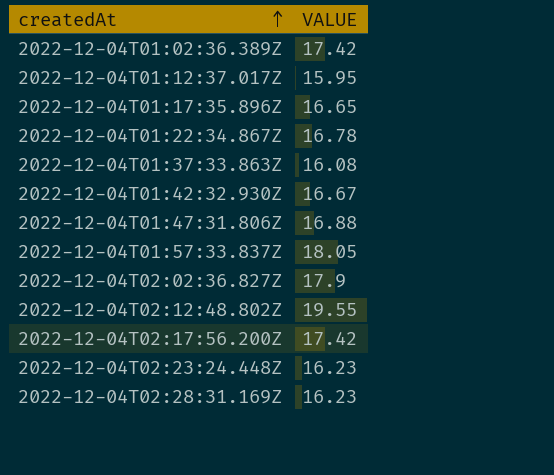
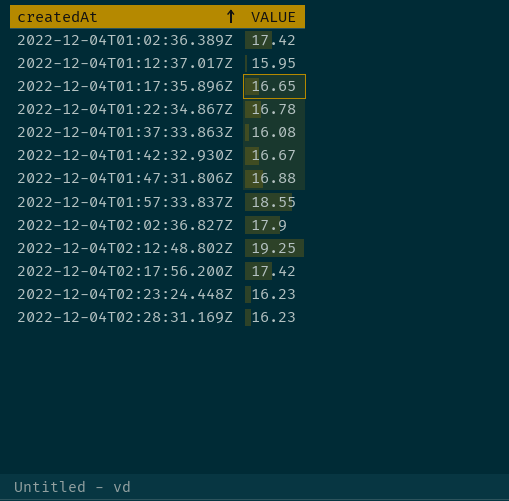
2022-12-04T01:57:33.837Z | VALUE: 18.05 -> 18.55
2022-12-04T02:12:48.802Z | VALUE: 19.55 -> 19.25

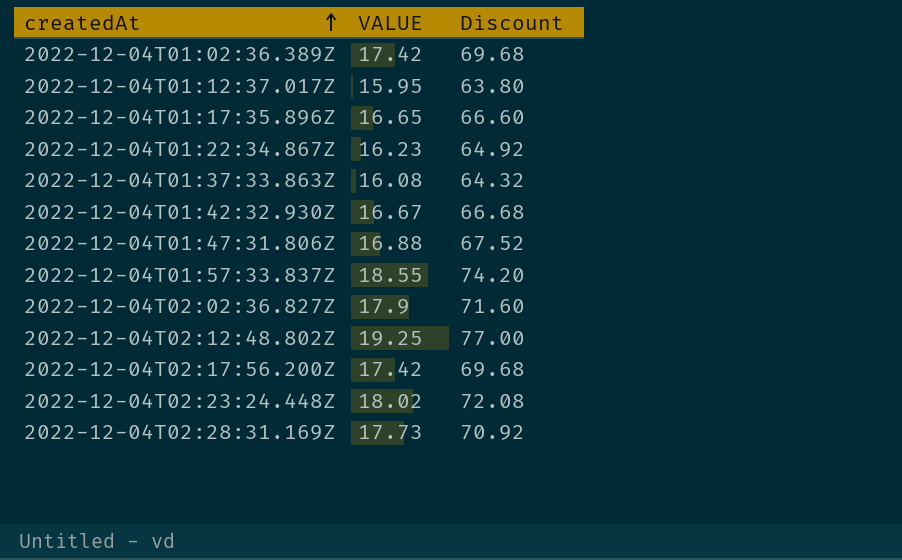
column Discount | formula: none -> [VALUE] * 4
2022-12-04T01:22:34.867Z | VALUE: 16.78 -> 16.23
2022-12-04T02:23:24.448Z | VALUE: 16.23 -> 18.02
2022-12-04T02:28:31.169Z | VALUE: 16.23 -> 17.73

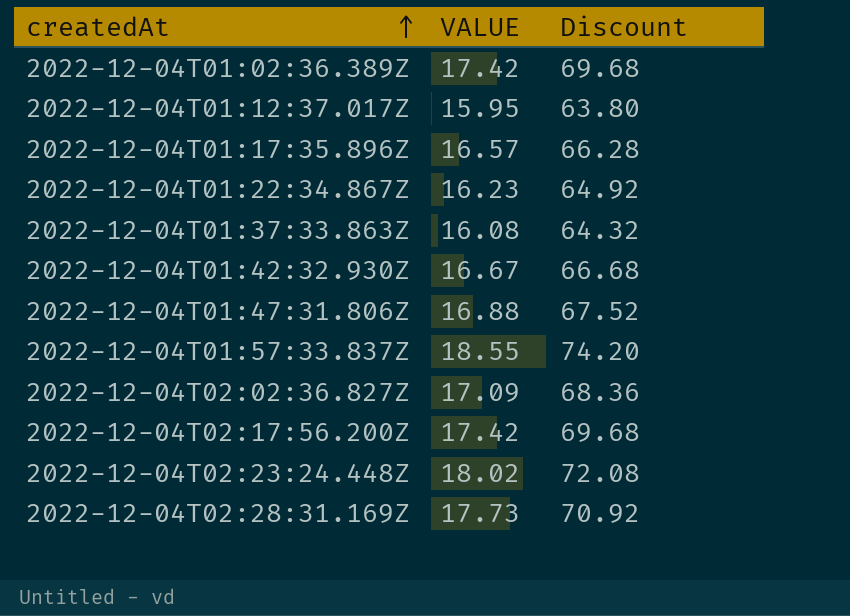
row 2022-12-04T02:12:48.802Z: 19.25 | 77.00 -> none
2022-12-04T01:17:35.896Z | VALUE: 16.65 -> 16.57
2022-12-04T01:17:35.896Z | Discount: 66.60 -> 66.28
2022-12-04T02:02:36.827Z | VALUE: 17.9 -> 17.09
2022-12-04T02:02:36.827Z | Discount: 71.60 -> 68.36

